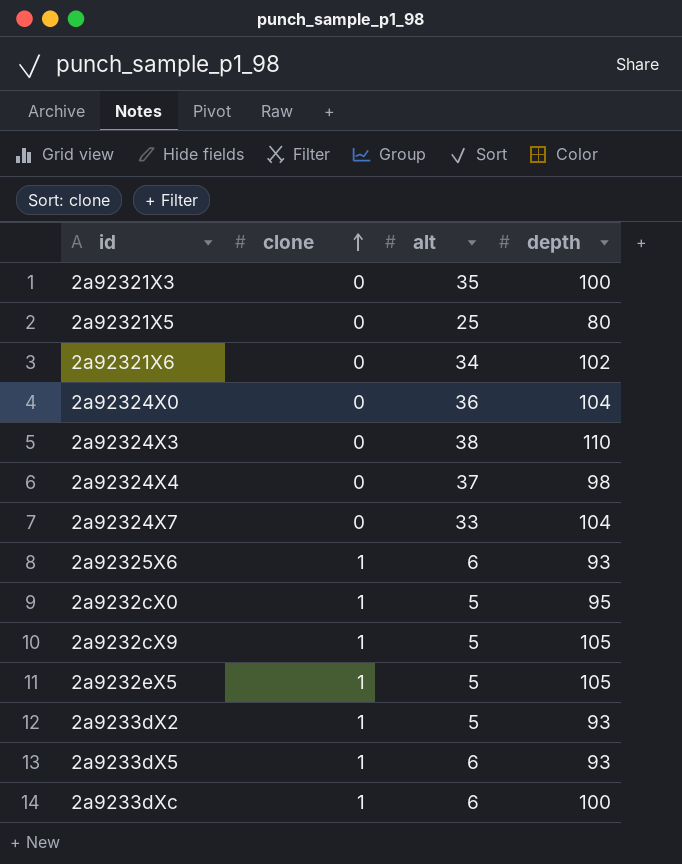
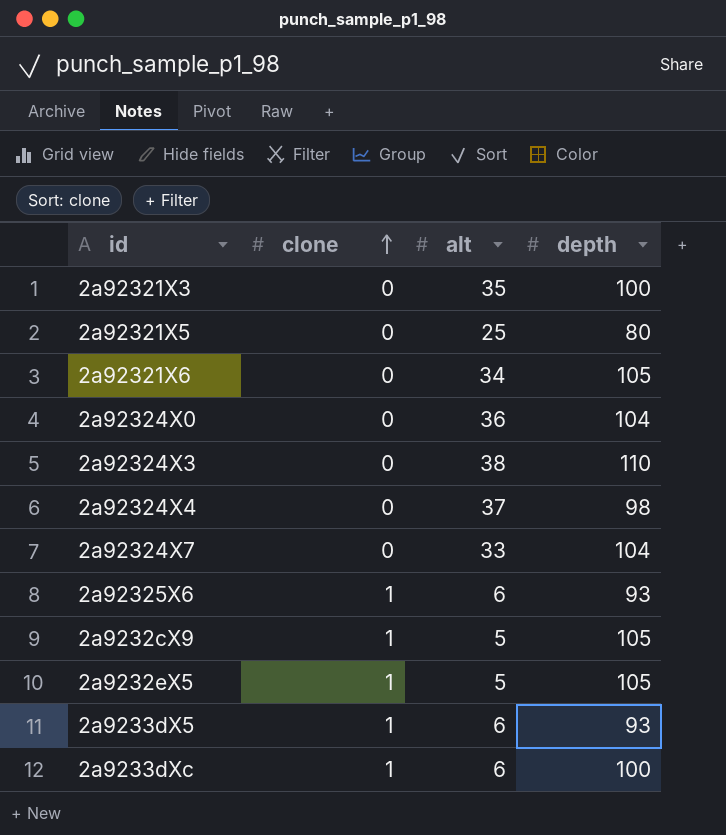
row 2a9232cX0: 1 | 5 | 95 -> none
row 2a9233dX2: 1 | 5 | 93 -> none
2a92321X6 | depth: 102 -> 105

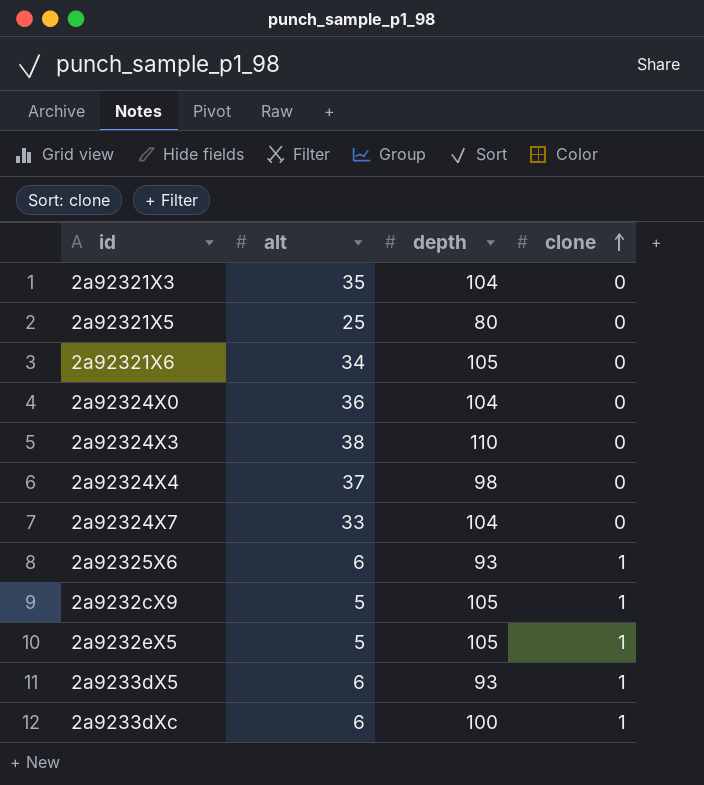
column clone | position: 2 -> 4
2a92321X3 | depth: 100 -> 104

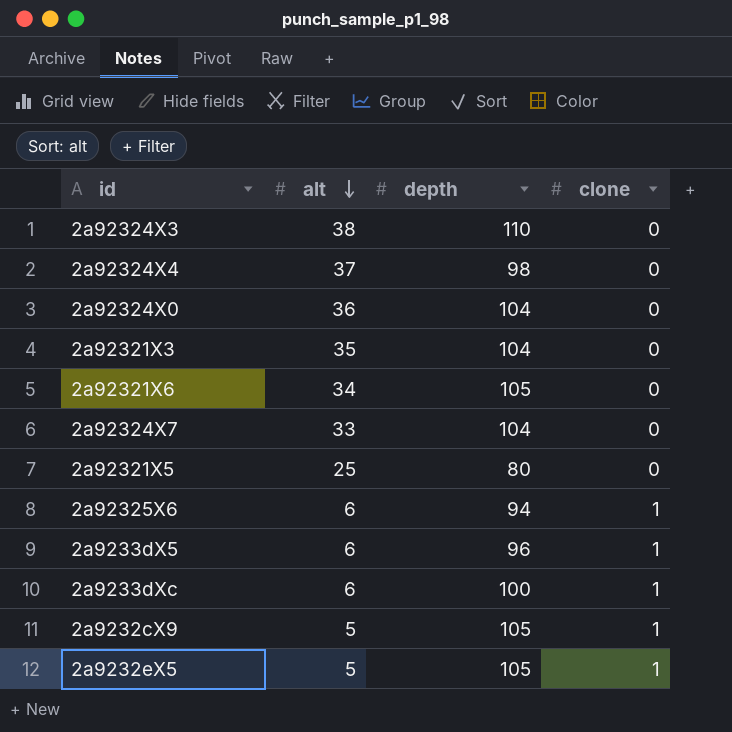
row order: clone ascending -> alt descending
2a92325X6 | depth: 93 -> 94
2a9233dX5 | depth: 93 -> 96

